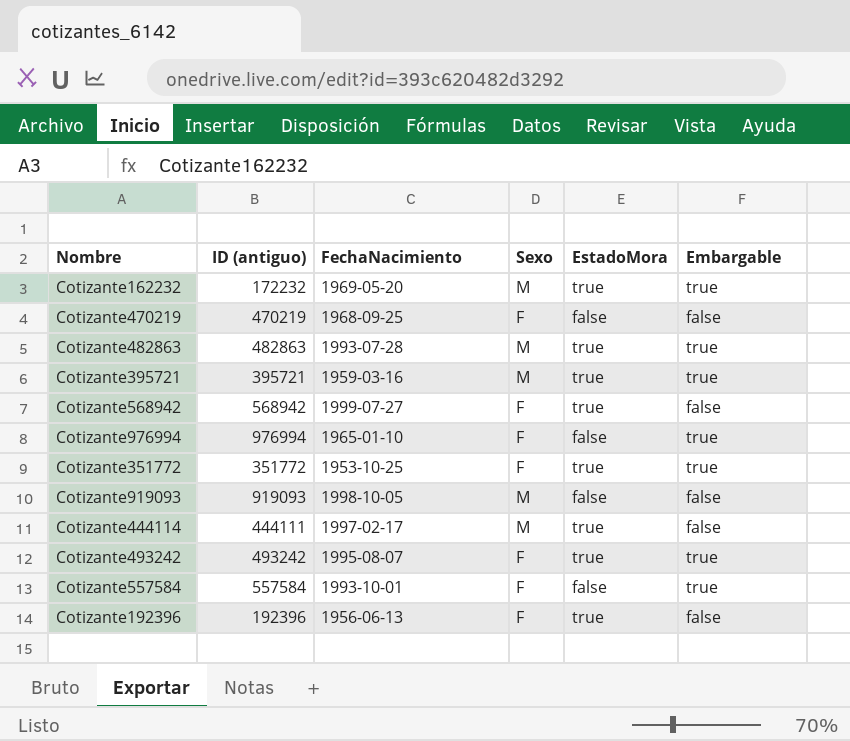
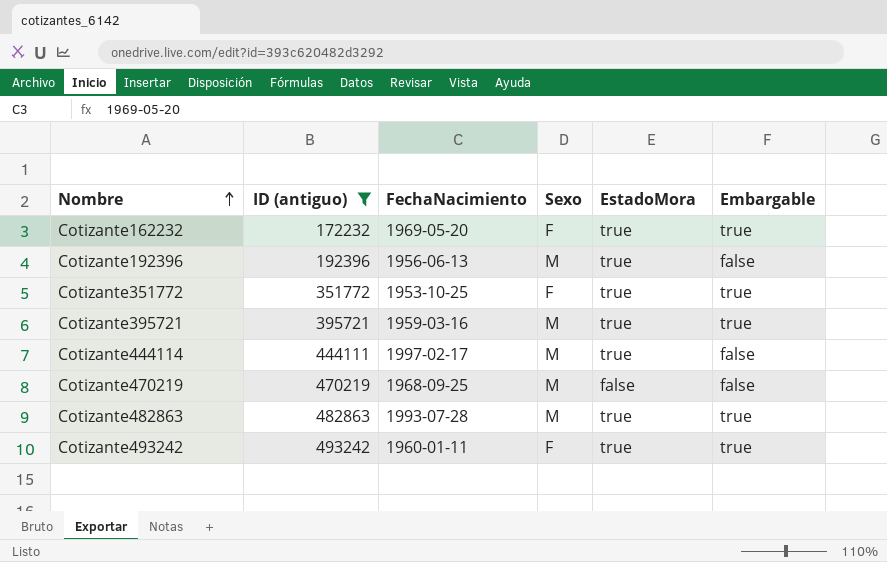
filter: none -> ID (antiguo) <= 493242
row order: none -> Nombre ascending
Cotizante162232 | Sexo: M -> F
Cotizante192396 | Sexo: F -> M
Cotizante470219 | Sexo: F -> M
Cotizante493242 | FechaNacimiento: 1995-08-07 -> 1960-01-11

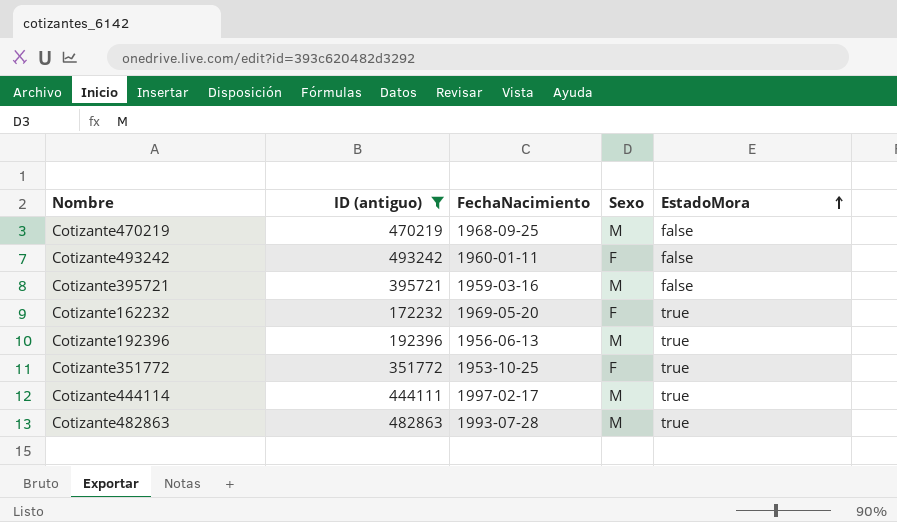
row order: Nombre ascending -> EstadoMora ascending
column Embargable | position: 6 -> none
Cotizante493242 | EstadoMora: true -> false
Cotizante395721 | EstadoMora: true -> false

